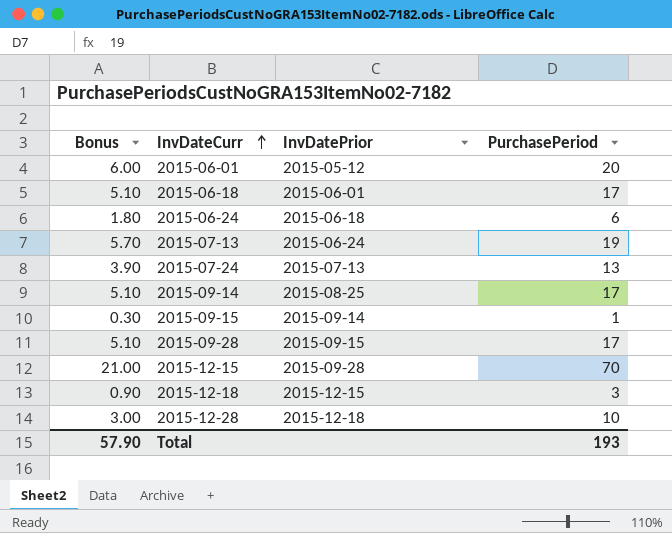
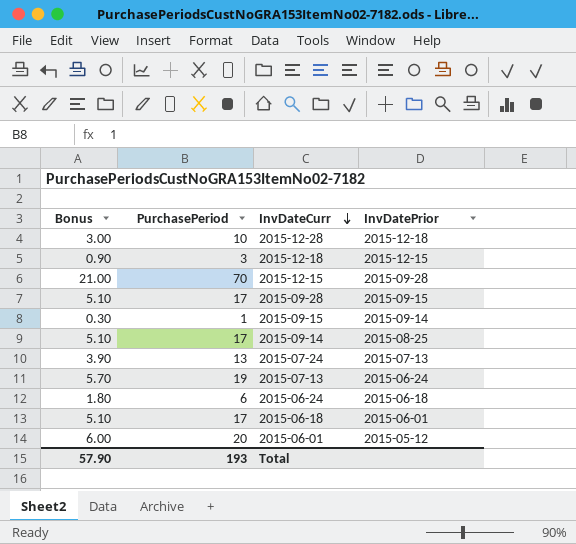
row order: InvDateCurr ascending -> InvDateCurr descending
column PurchasePeriod | position: 4 -> 2

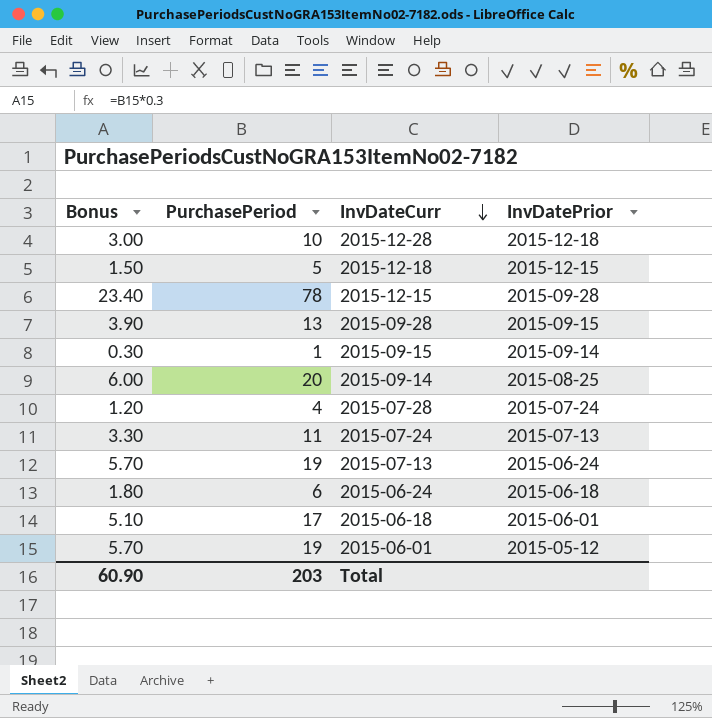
2015-12-18 | Bonus: 0.90 -> 1.50
2015-12-18 | PurchasePeriod: 3 -> 5
2015-12-15 | Bonus: 21.00 -> 23.40
2015-12-15 | PurchasePeriod: 70 -> 78
2015-09-28 | Bonus: 5.10 -> 3.90
2015-09-28 | PurchasePeriod: 17 -> 13
2015-09-14 | Bonus: 5.10 -> 6.00
2015-09-14 | PurchasePeriod: 17 -> 20
row 2015-07-28: none -> 1.20 | 4 | 2015-07-24
2015-07-24 | Bonus: 3.90 -> 3.30
2015-07-24 | PurchasePeriod: 13 -> 11
2015-06-01 | Bonus: 6.00 -> 5.70
2015-06-01 | PurchasePeriod: 20 -> 19
Total | Bonus: 57.90 -> 60.90
Total | PurchasePeriod: 193 -> 203

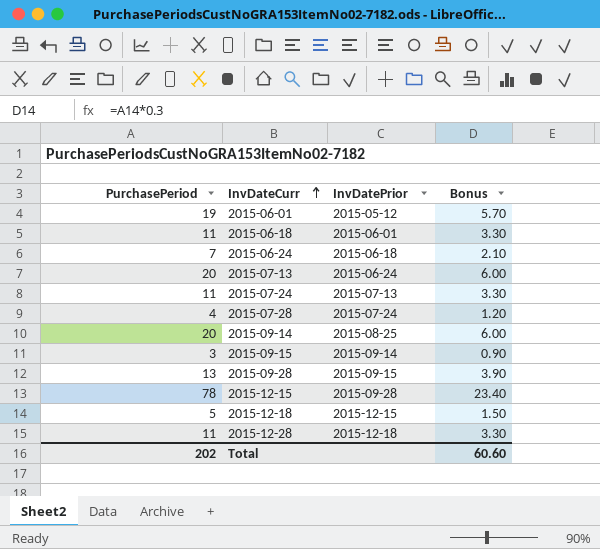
row order: InvDateCurr descending -> InvDateCurr ascending
column Bonus | position: 1 -> 4
2015-06-18 | PurchasePeriod: 17 -> 11
2015-06-18 | Bonus: 5.10 -> 3.30
2015-06-24 | PurchasePeriod: 6 -> 7
2015-06-24 | Bonus: 1.80 -> 2.10
2015-07-13 | PurchasePeriod: 19 -> 20
2015-07-13 | Bonus: 5.70 -> 6.00
2015-09-15 | PurchasePeriod: 1 -> 3
2015-09-15 | Bonus: 0.30 -> 0.90
2015-12-28 | PurchasePeriod: 10 -> 11
2015-12-28 | Bonus: 3.00 -> 3.30
Total | PurchasePeriod: 203 -> 202
Total | Bonus: 60.90 -> 60.60

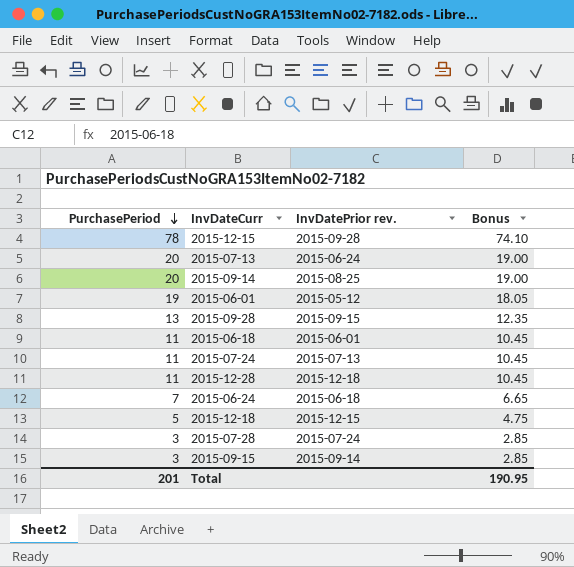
row order: InvDateCurr ascending -> PurchasePeriod descending
column name: InvDatePrior -> InvDatePrior rev.
column Bonus | formula: [PurchasePeriod] * 0.3 -> [PurchasePeriod] * 0.95
2015-07-28 | PurchasePeriod: 4 -> 3
Total | PurchasePeriod: 202 -> 201
Total | Bonus: 60.60 -> 190.95

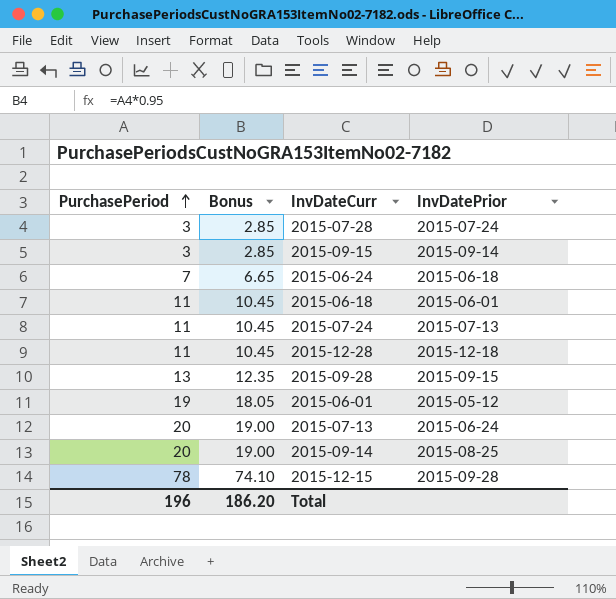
row order: PurchasePeriod descending -> PurchasePeriod ascending
column Bonus | position: 4 -> 2
column name: InvDatePrior rev. -> InvDatePrior
row 2015-12-18: 5 | 2015-12-15 | 4.75 -> none
Total | PurchasePeriod: 201 -> 196
Total | Bonus: 190.95 -> 186.20

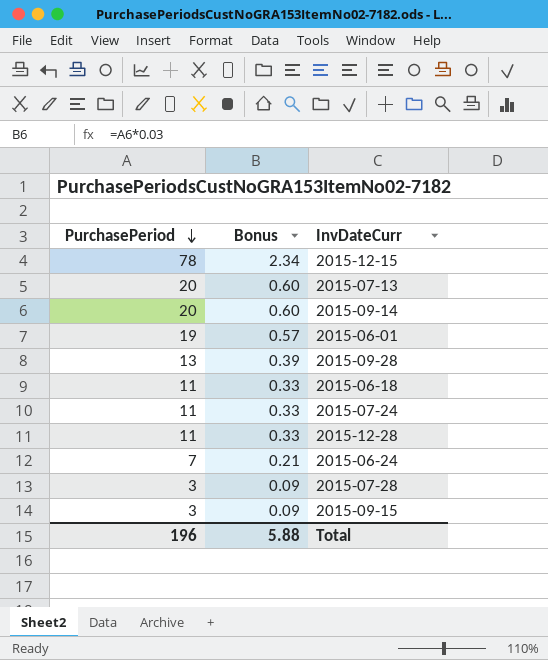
row order: PurchasePeriod ascending -> PurchasePeriod descending
column InvDatePrior | position: 4 -> none
column Bonus | formula: [PurchasePeriod] * 0.95 -> [PurchasePeriod] * 0.03
Total | Bonus: 186.20 -> 5.88

